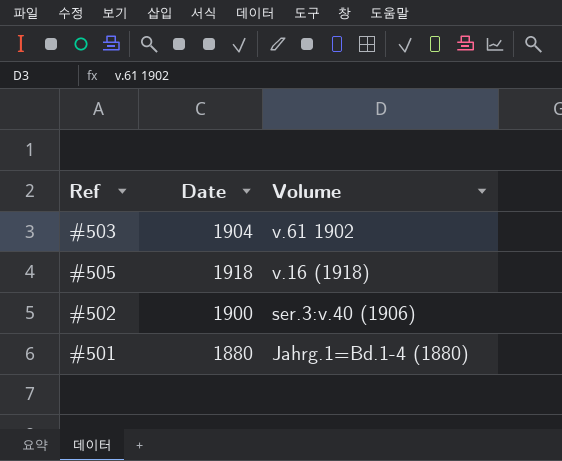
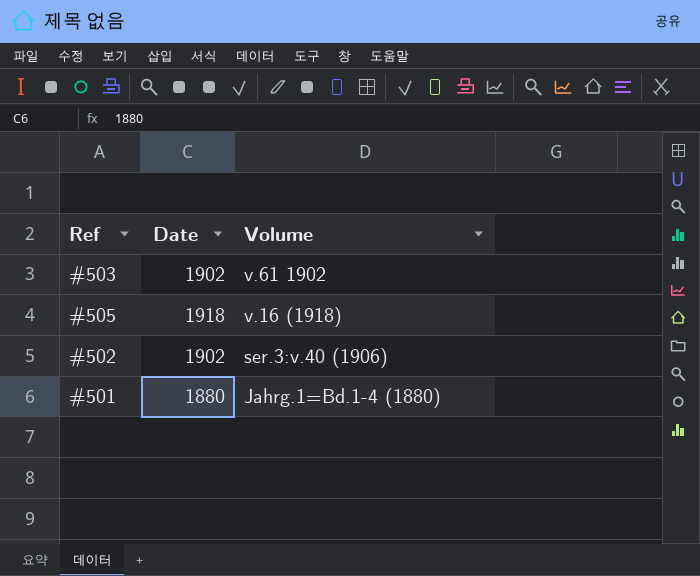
#503 | Date: 1904 -> 1902
#502 | Date: 1900 -> 1902

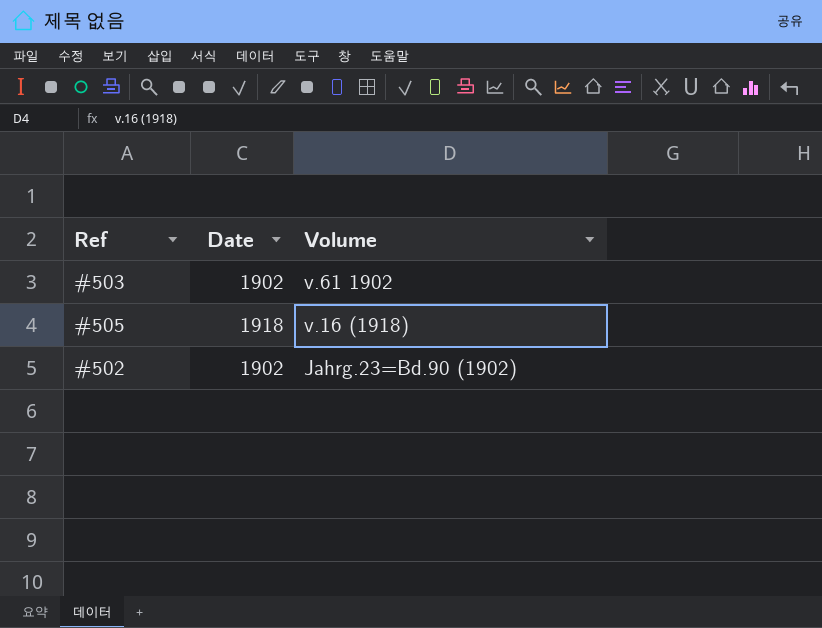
row #501: 1880 | Jahrg.1=Bd.1-4 (1880) -> none
#502 | Volume: ser.3:v.40 (1906) -> Jahrg.23=Bd.90 (1902)

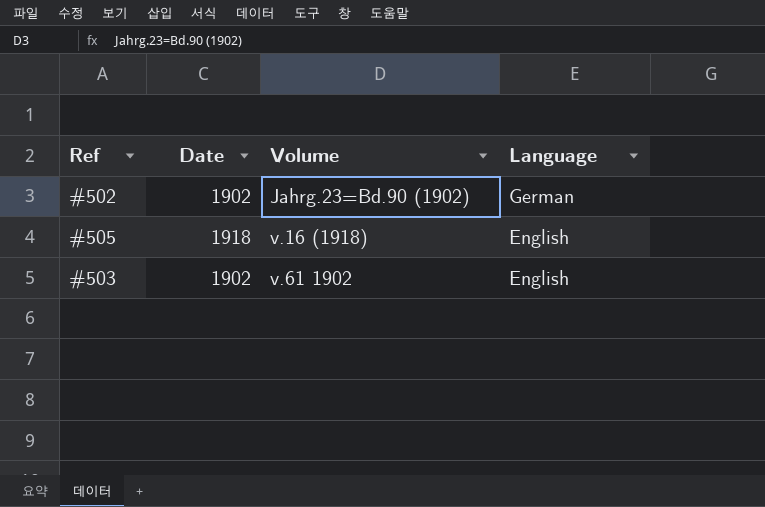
row order: Volume descending -> Volume ascending
column Language | position: none -> 4

